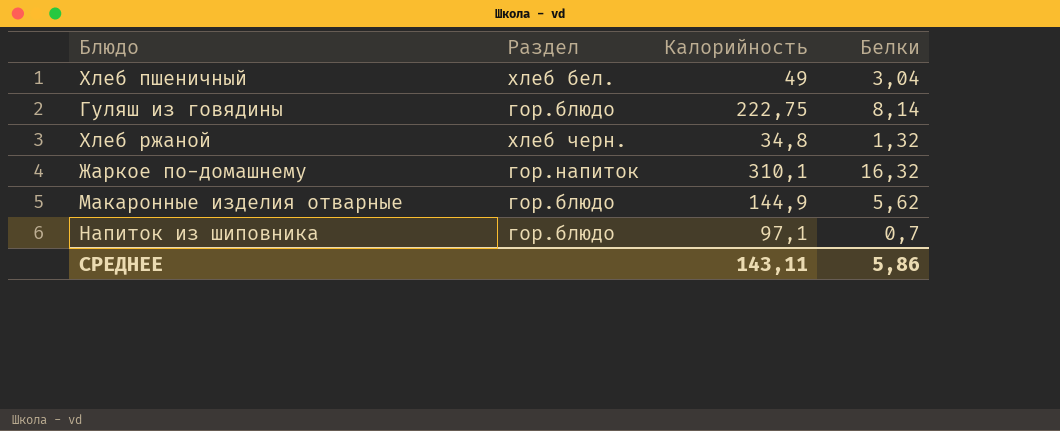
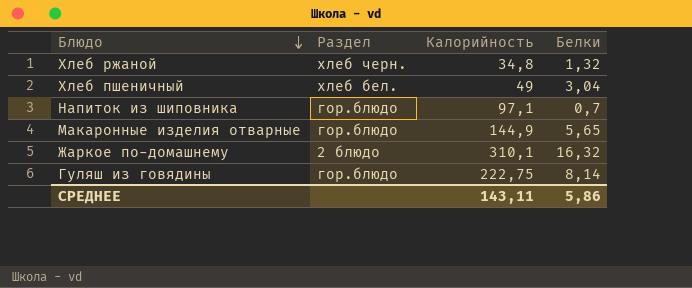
row order: none -> Блюдо descending
Макаронные изделия отварные | Белки: 5,62 -> 5,65
Жаркое по-домашнему | Раздел: гор.напиток -> 2 блюдо

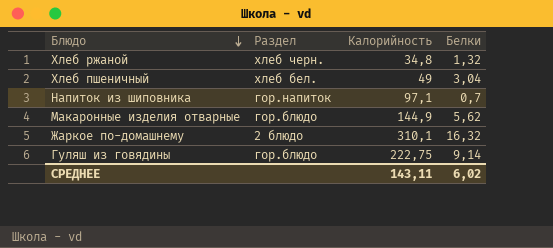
Напиток из шиповника | Раздел: гор.блюдо -> гор.напиток
Макаронные изделия отварные | Белки: 5,65 -> 5,62
Гуляш из говядины | Белки: 8,14 -> 9,14
СРЕДНЕЕ | Белки: 5,86 -> 6,02

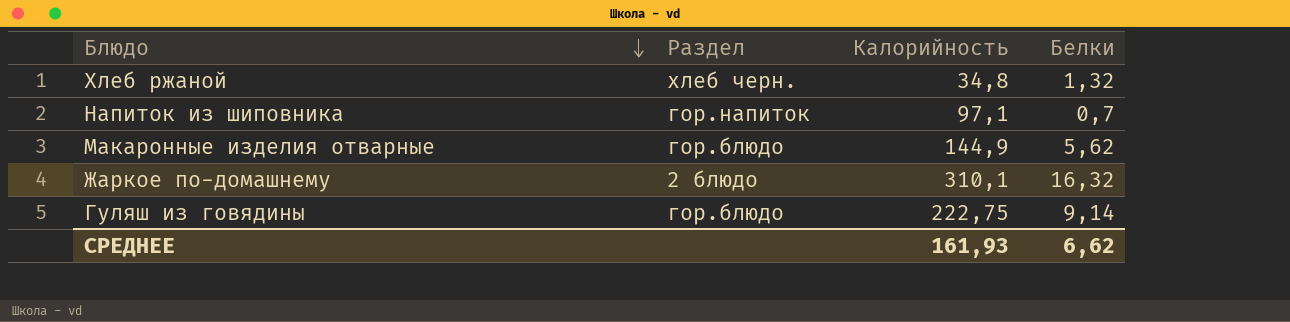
row Хлеб пшеничный: хлеб бел. | 49 | 3,04 -> none
СРЕДНЕЕ | Калорийность: 143,11 -> 161,93
СРЕДНЕЕ | Белки: 6,02 -> 6,62

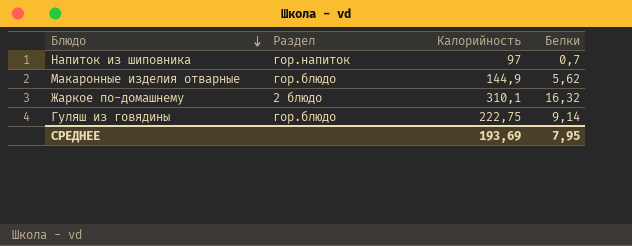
row Хлеб ржаной: хлеб черн. | 34,8 | 1,32 -> none
Напиток из шиповника | Калорийность: 97,1 -> 97
СРЕДНЕЕ | Калорийность: 161,93 -> 193,69
СРЕДНЕЕ | Белки: 6,62 -> 7,95

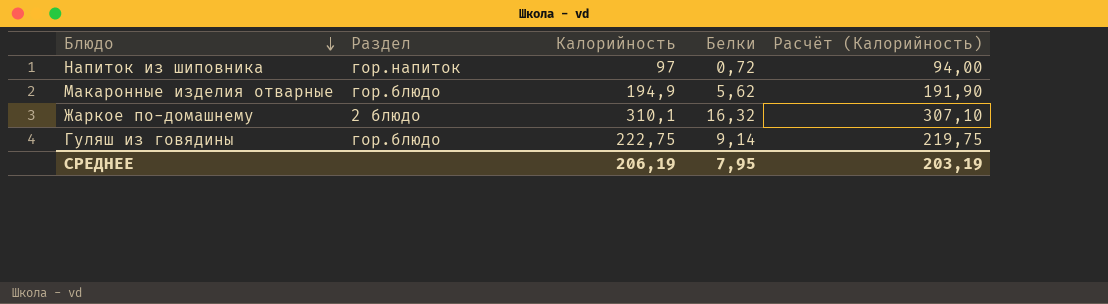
column Расчёт (Калорийность) | formula: none -> [Калорийность] - 3
Напиток из шиповника | Белки: 0,7 -> 0,72
Макаронные изделия отварные | Калорийность: 144,9 -> 194,9
СРЕДНЕЕ | Калорийность: 193,69 -> 206,19

